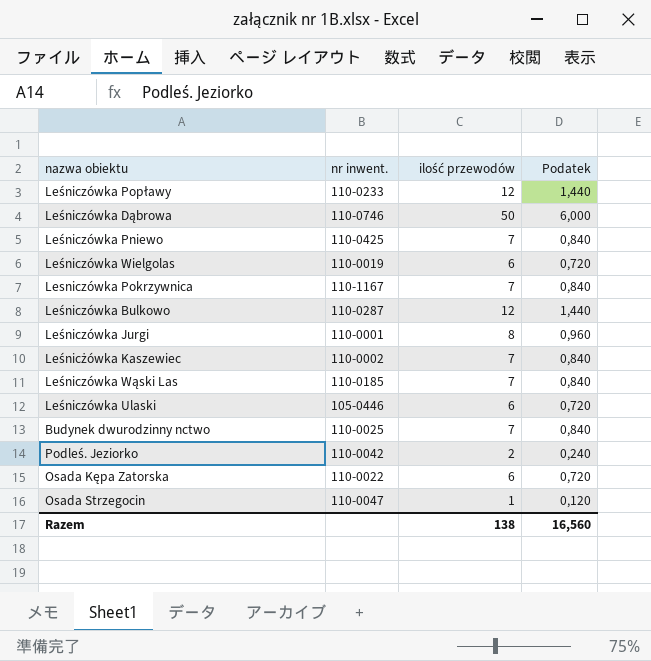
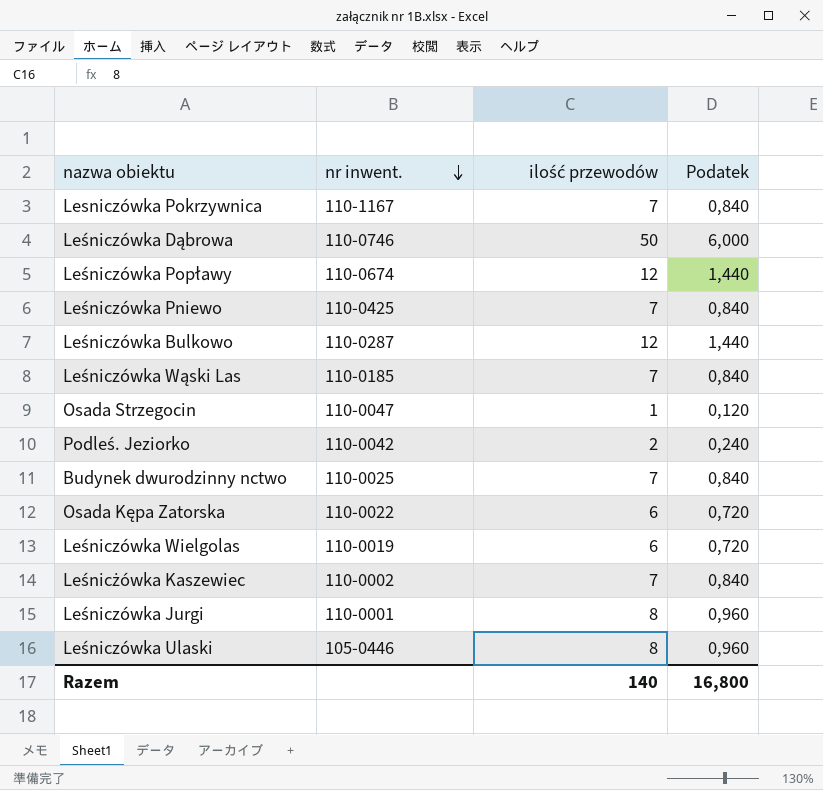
row order: none -> nr inwent. descending
Leśniczówka Popławy | nr inwent.: 110-0233 -> 110-0674
Leśniczówka Ulaski | ilość przewodów: 6 -> 8
Leśniczówka Ulaski | Podatek: 0,720 -> 0,960
Razem | ilość przewodów: 138 -> 140
Razem | Podatek: 16,560 -> 16,800

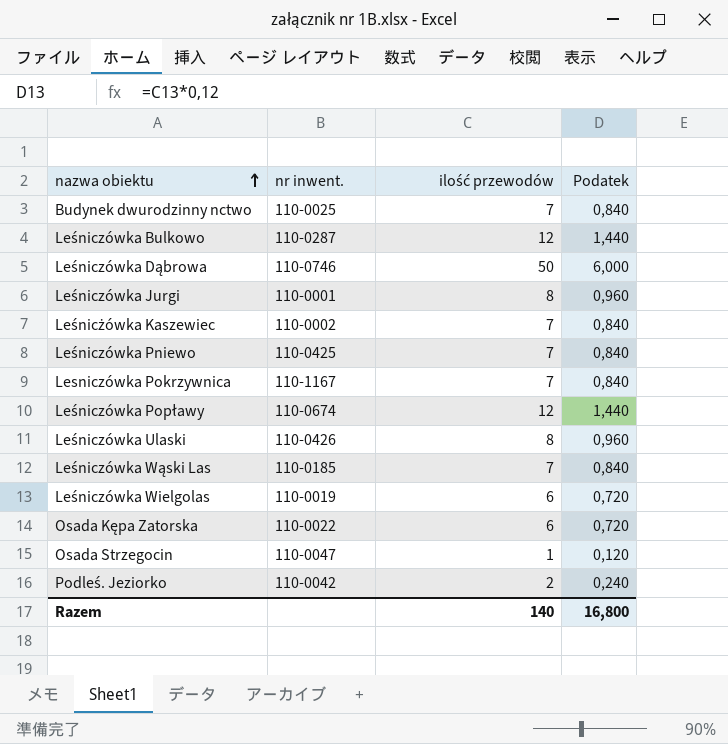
row order: nr inwent. descending -> nazwa obiektu ascending
Leśniczówka Ulaski | nr inwent.: 105-0446 -> 110-0426

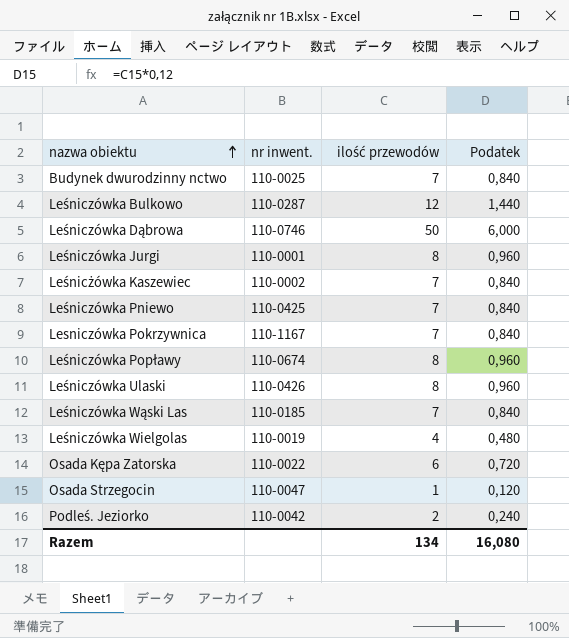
Leśniczówka Popławy | ilość przewodów: 12 -> 8
Leśniczówka Popławy | Podatek: 1,440 -> 0,960
Leśniczówka Wielgolas | ilość przewodów: 6 -> 4
Leśniczówka Wielgolas | Podatek: 0,720 -> 0,480
Razem | ilość przewodów: 140 -> 134
Razem | Podatek: 16,800 -> 16,080

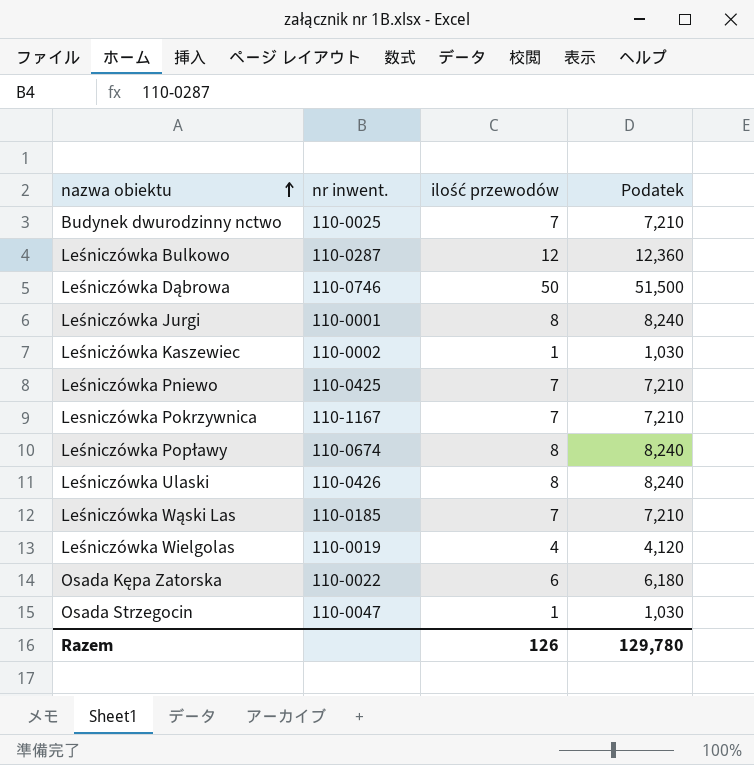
column Podatek | formula: [ilość przewodów] * 0,12 -> [ilość przewodów] * 1,03
row Podleś. Jeziorko: 110-0042 | 2 | 0,240 -> none
Leśnicżówka Kaszewiec | ilość przewodów: 7 -> 1
Razem | ilość przewodów: 134 -> 126
Razem | Podatek: 16,080 -> 129,780

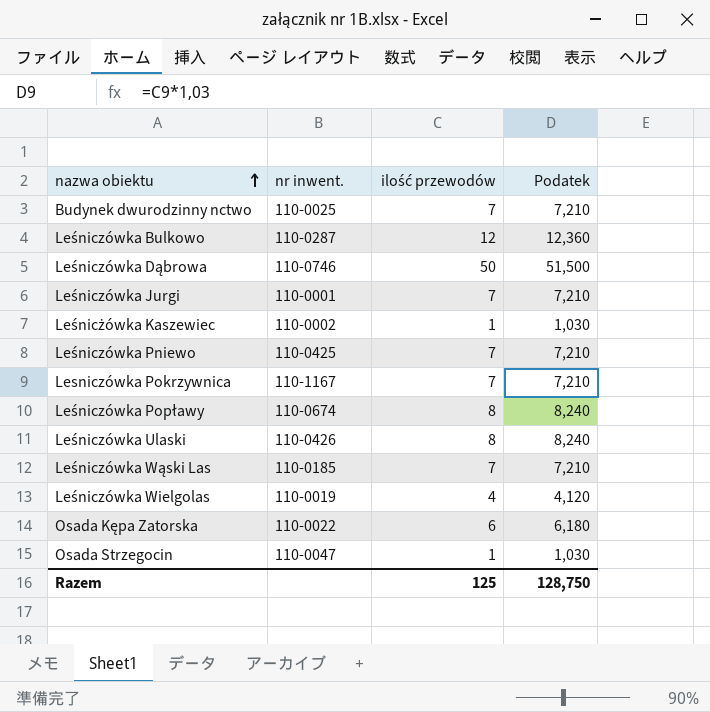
Leśniczówka Jurgi | ilość przewodów: 8 -> 7
Leśniczówka Jurgi | Podatek: 8,240 -> 7,210
Razem | ilość przewodów: 126 -> 125
Razem | Podatek: 129,780 -> 128,750

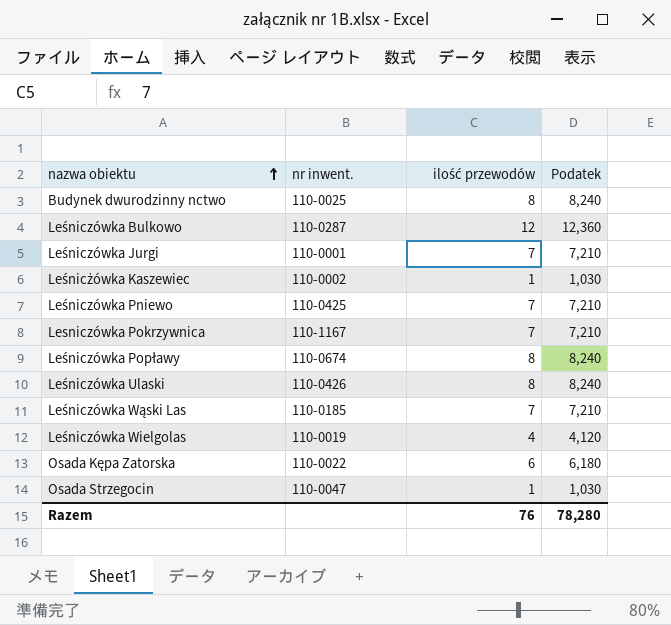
row Leśniczówka Dąbrowa: 110-0746 | 50 | 51,500 -> none
Budynek dwurodzinny nctwo | ilość przewodów: 7 -> 8
Budynek dwurodzinny nctwo | Podatek: 7,210 -> 8,240
Razem | ilość przewodów: 125 -> 76
Razem | Podatek: 128,750 -> 78,280

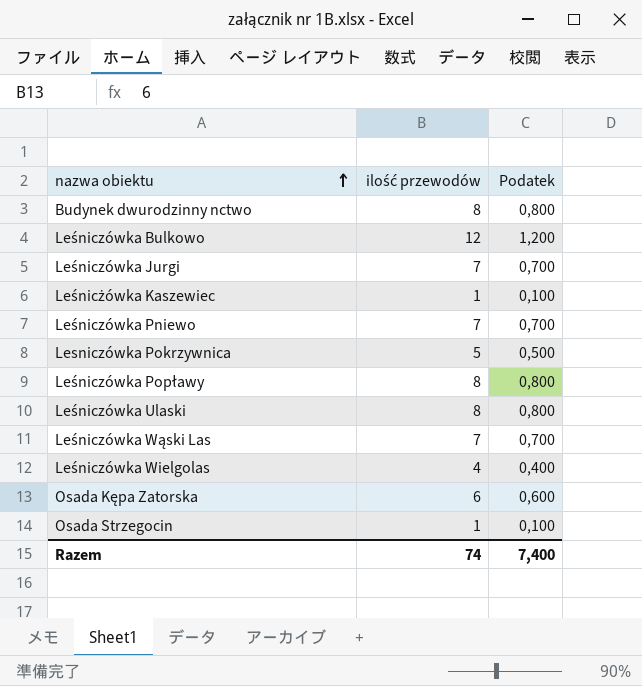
column nr inwent. | position: 2 -> none
column Podatek | formula: [ilość przewodów] * 1,03 -> [ilość przewodów] * 0,1
Lesniczówka Pokrzywnica | ilość przewodów: 7 -> 5
Razem | ilość przewodów: 76 -> 74
Razem | Podatek: 78,280 -> 7,400

